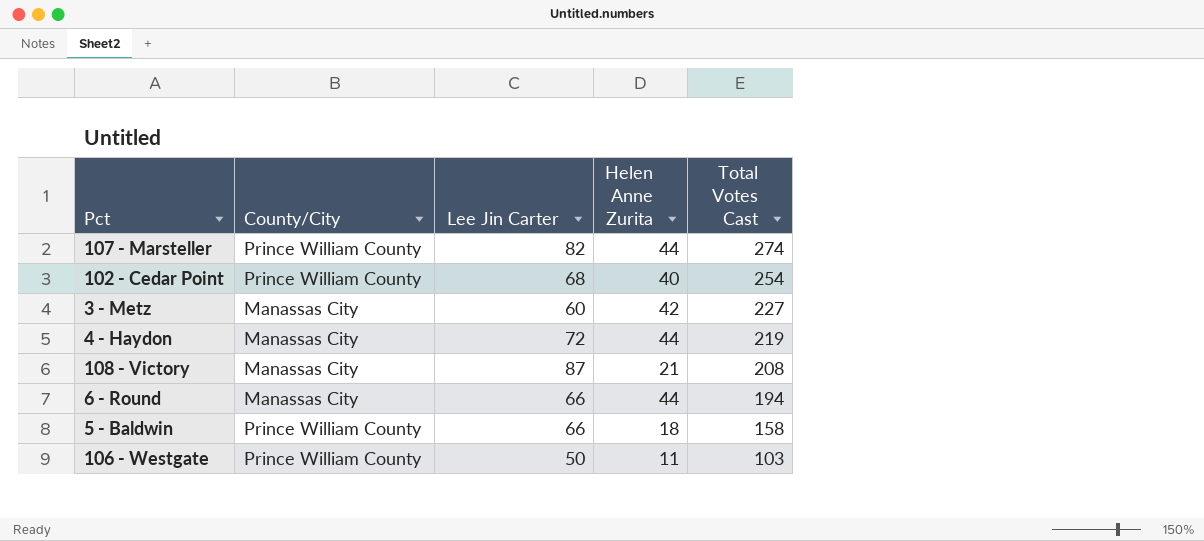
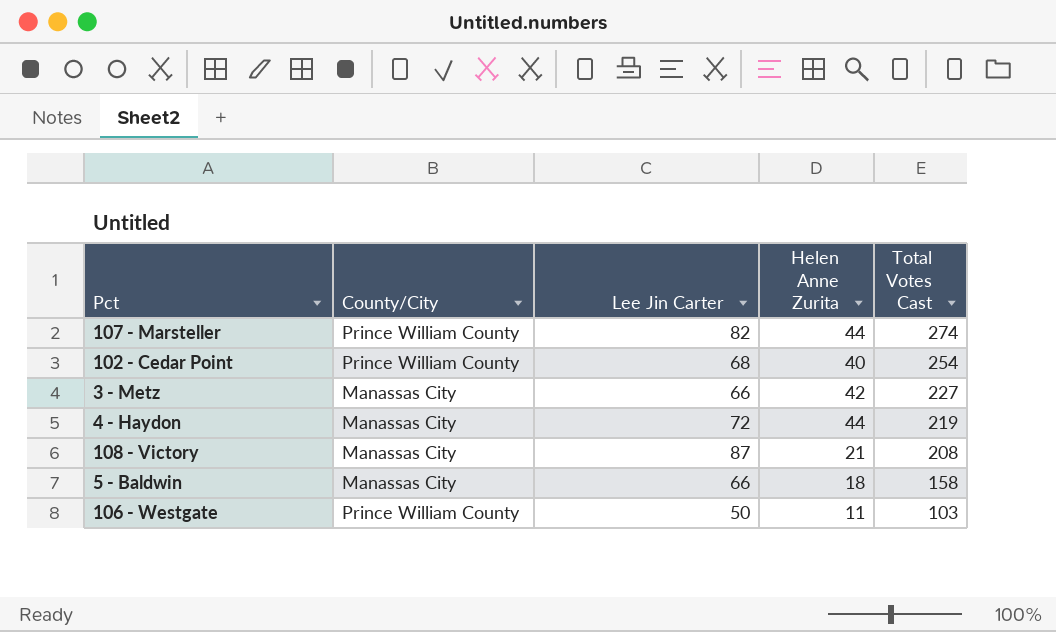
row 6 - Round: Manassas City | 66 | 44 | 194 -> none
3 - Metz | Lee Jin Carter: 60 -> 66
5 - Baldwin | County/City: Prince William County -> Manassas City

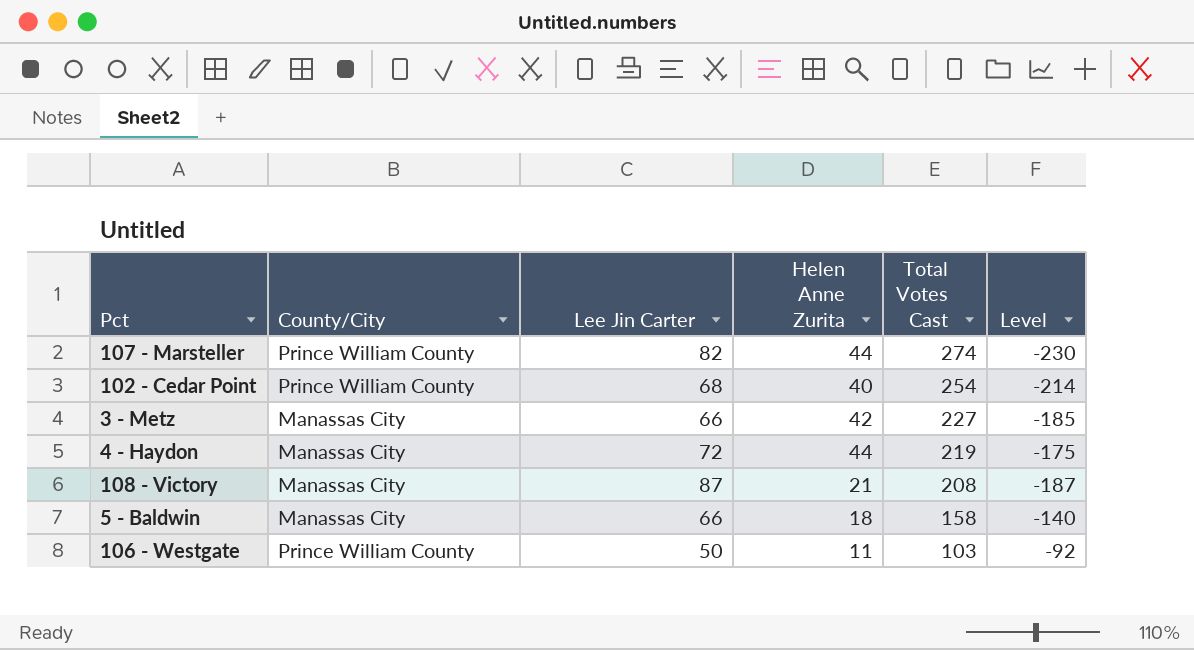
column Level | formula: none -> [Helen Anne Zurita] - [Total Votes Cast]

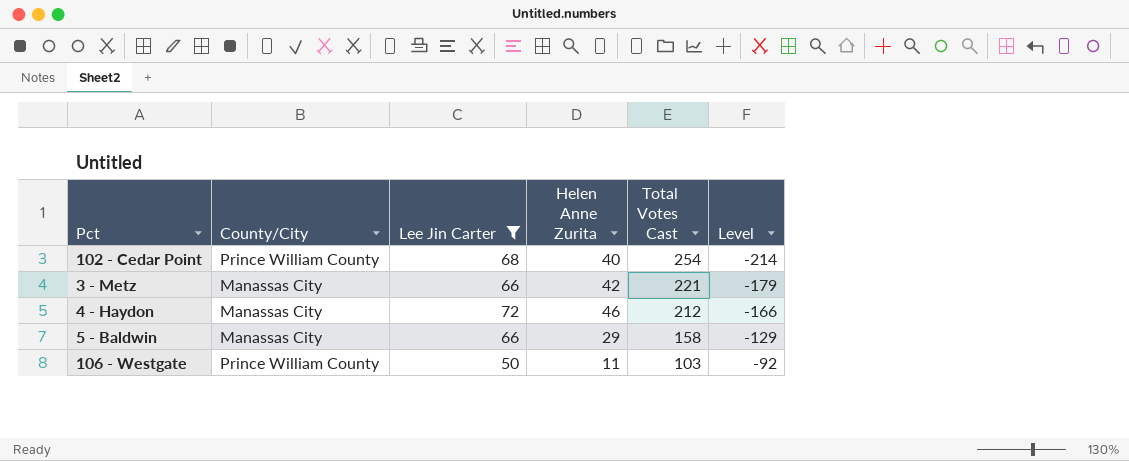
filter: none -> Lee Jin Carter <= 72
3 - Metz | Total Votes Cast: 227 -> 221
3 - Metz | Level: -185 -> -179
4 - Haydon | Helen Anne Zurita: 44 -> 46
4 - Haydon | Total Votes Cast: 219 -> 212
4 - Haydon | Level: -175 -> -166
5 - Baldwin | Helen Anne Zurita: 18 -> 29
5 - Baldwin | Level: -140 -> -129

